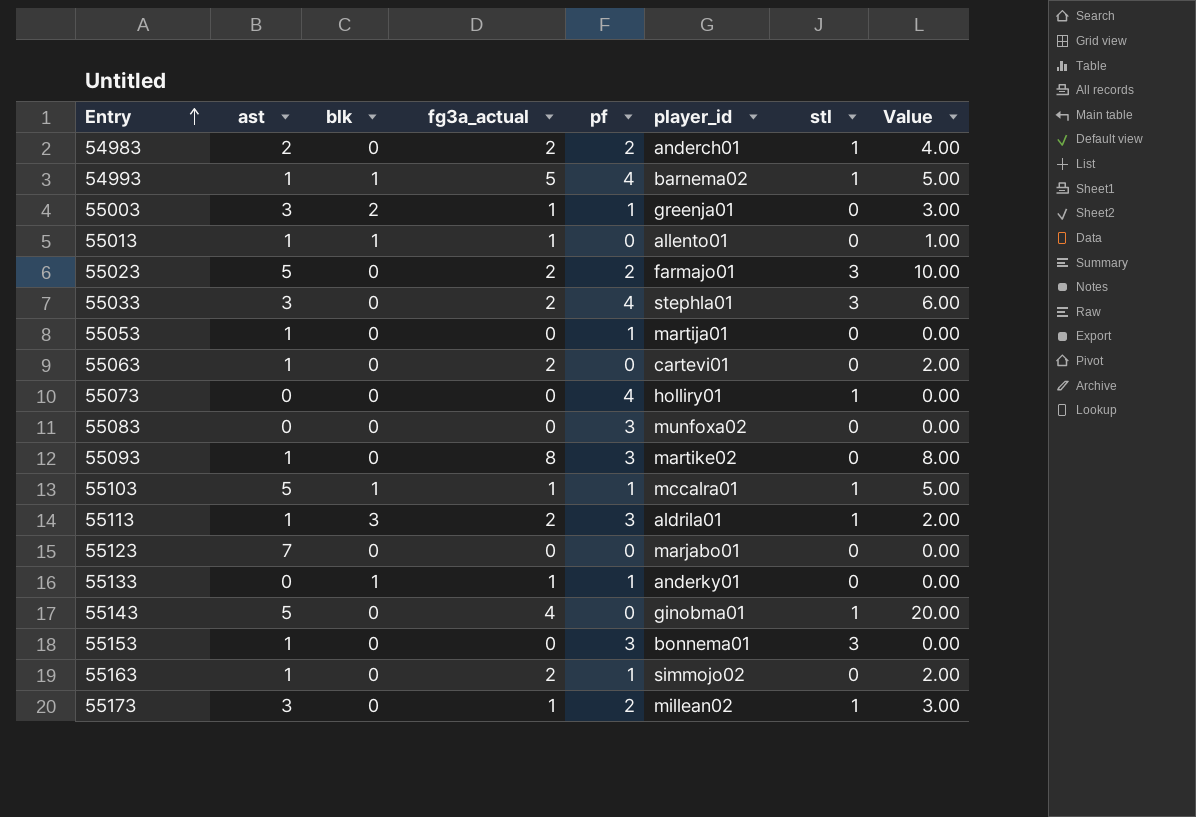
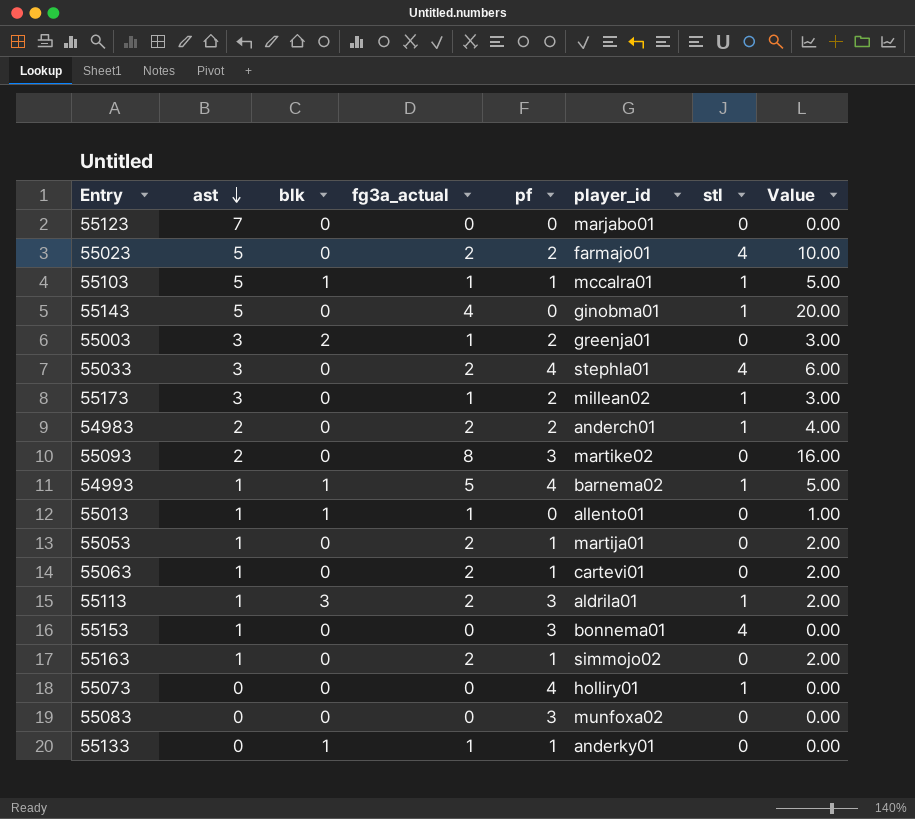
row order: Entry ascending -> ast descending
55023 | stl: 3 -> 4
55003 | pf: 1 -> 2
55033 | stl: 3 -> 4
55093 | ast: 1 -> 2
55093 | Value: 8.00 -> 16.00
55053 | fg3a_actual: 0 -> 2
55053 | Value: 0.00 -> 2.00
55063 | pf: 0 -> 1
55153 | stl: 3 -> 4

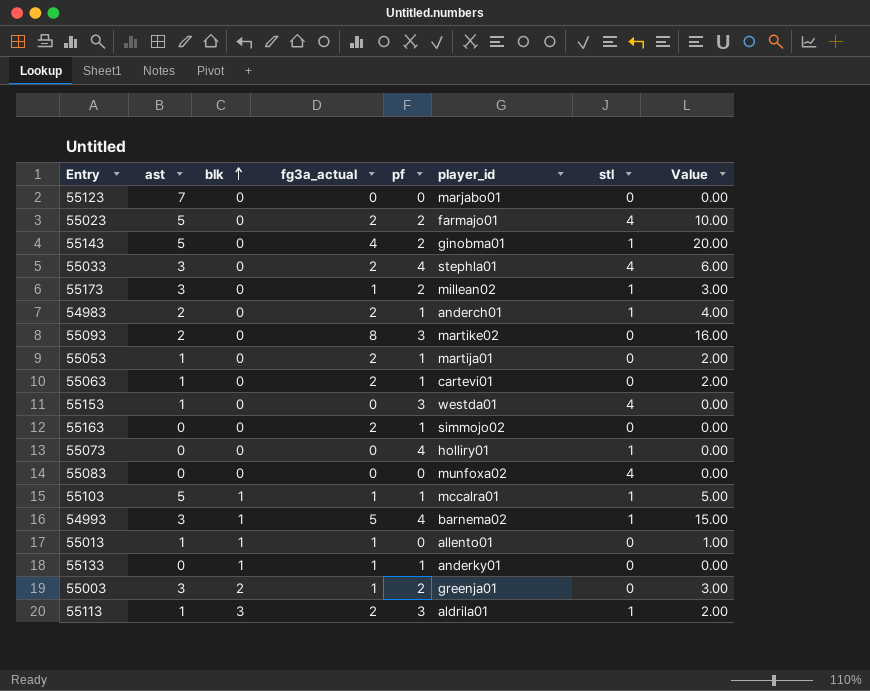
row order: ast descending -> blk ascending
55143 | pf: 0 -> 2
54983 | pf: 2 -> 1
55153 | player_id: bonnema01 -> westda01
55163 | ast: 1 -> 0
55163 | Value: 2.00 -> 0.00
55083 | pf: 3 -> 0
55083 | stl: 0 -> 4
54993 | ast: 1 -> 3
54993 | Value: 5.00 -> 15.00

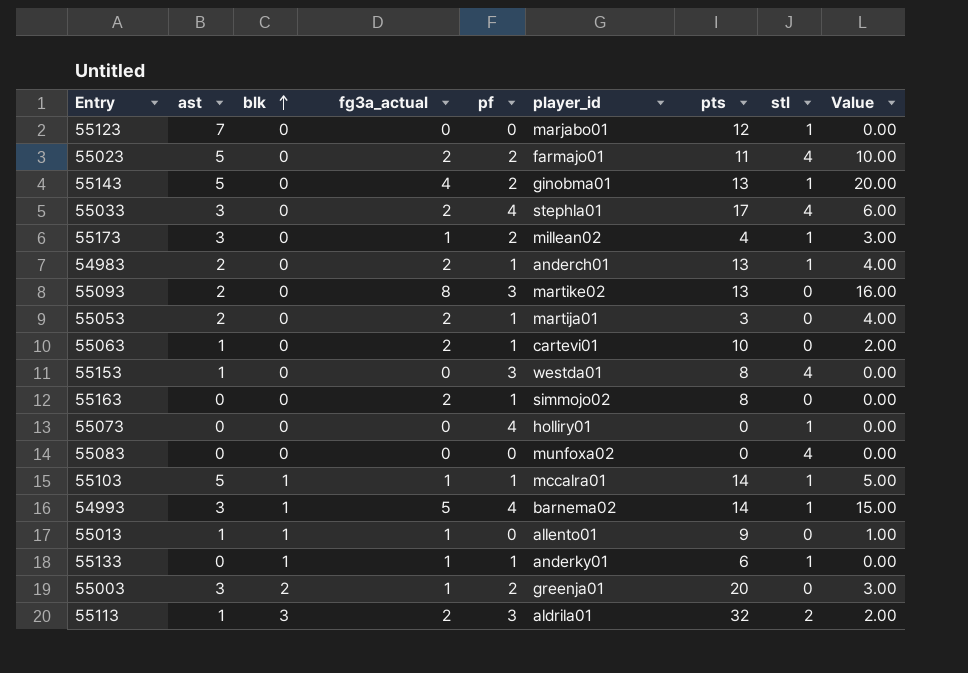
column pts | position: none -> 7
55123 | stl: 0 -> 1
55053 | ast: 1 -> 2
55053 | Value: 2.00 -> 4.00
55133 | stl: 0 -> 1
55113 | stl: 1 -> 2

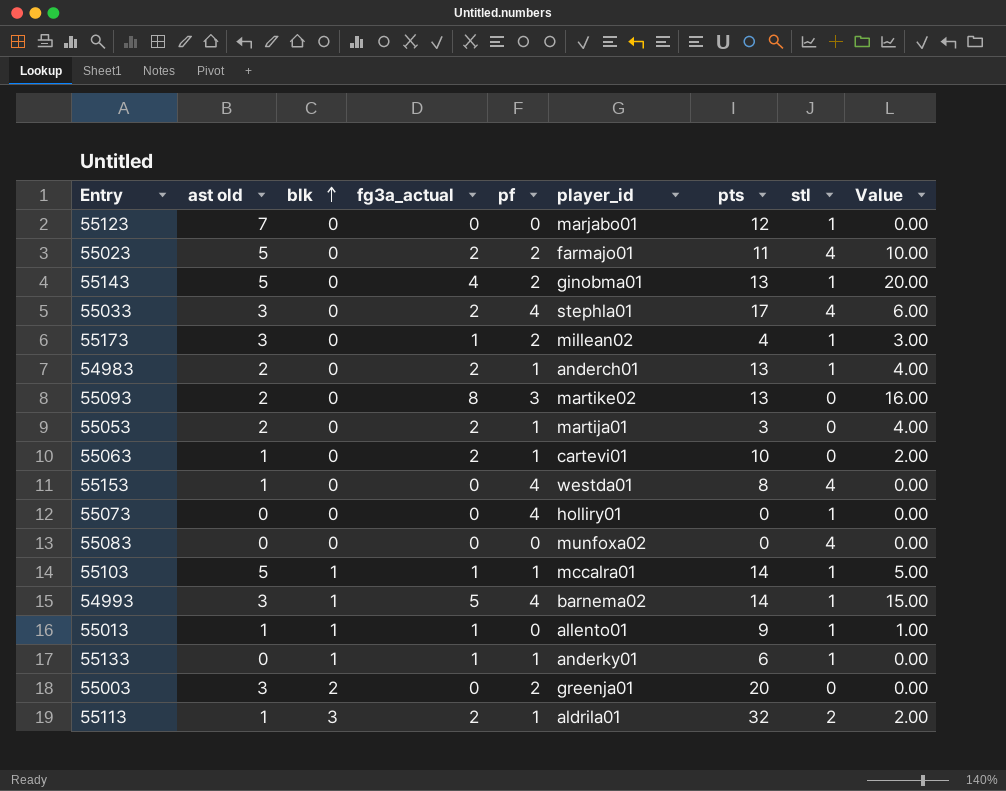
column name: ast -> ast old
row 55163: 0 | 0 | 2 | 1 | simmojo02 | 8 | 0 | 0.00 -> none
55153 | pf: 3 -> 4
55013 | stl: 0 -> 1
55003 | fg3a_actual: 1 -> 0
55003 | Value: 3.00 -> 0.00
55113 | pf: 3 -> 1

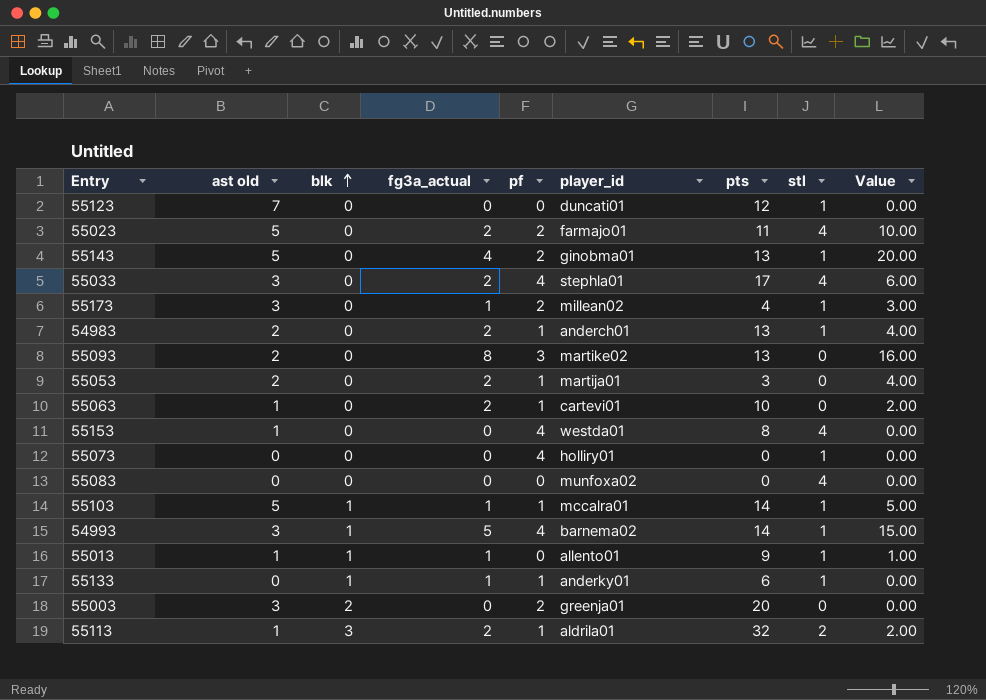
55123 | player_id: marjabo01 -> duncati01

